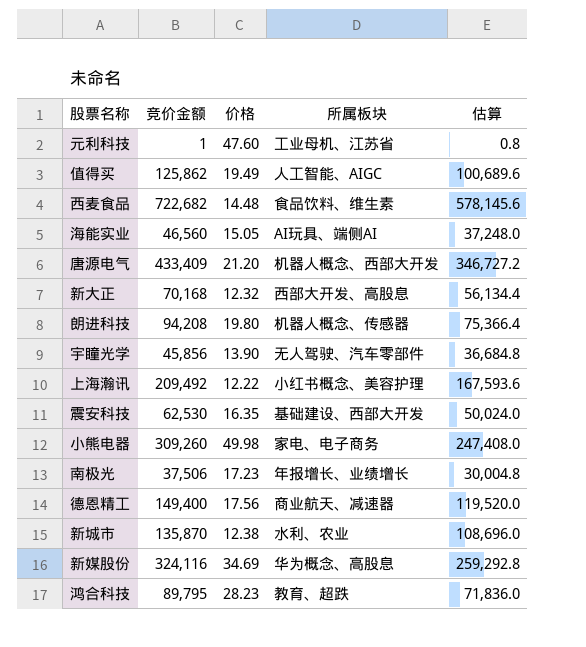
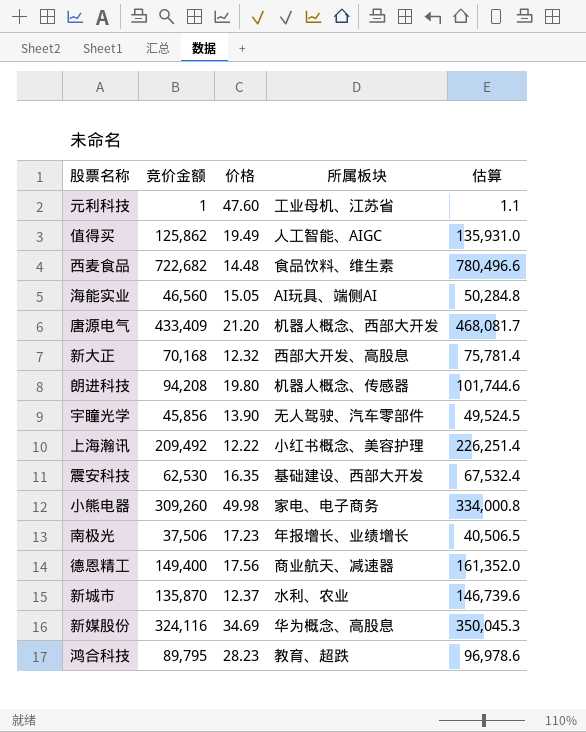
column 估算 | formula: [竞价金额] * 0.8 -> [竞价金额] * 1.08
新城市 | 价格: 12.38 -> 12.37

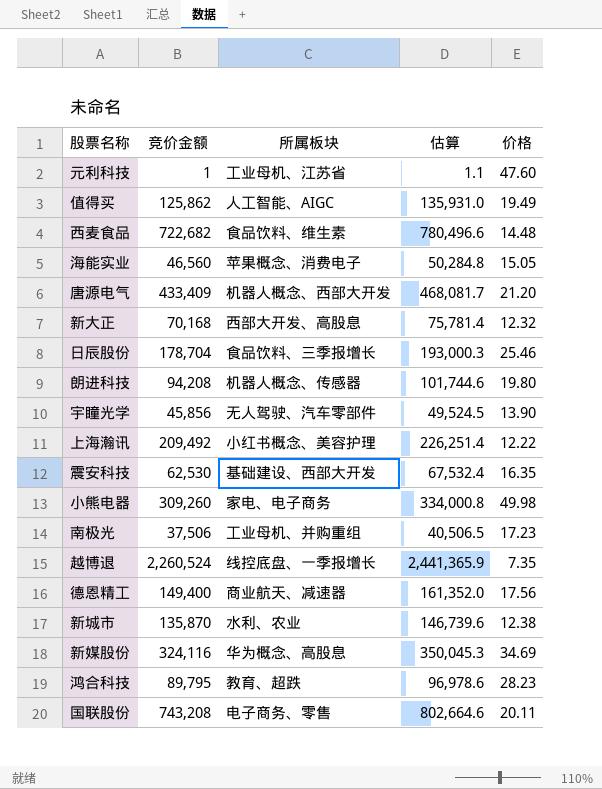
column 价格 | position: 3 -> 5
海能实业 | 所属板块: AI玩具、端侧AI -> 苹果概念、消费电子
row 日辰股份: none -> 178,704 | 食品饮料、三季报增长 | 193,000.3 | 25.46
南极光 | 所属板块: 年报增长、业绩增长 -> 工业母机、并购重组
row 越博退: none -> 2,260,524 | 线控底盘、一季报增长 | 2,441,365.9 | 7.35
新城市 | 价格: 12.37 -> 12.38
row 国联股份: none -> 743,208 | 电子商务、零售 | 802,664.6 | 20.11

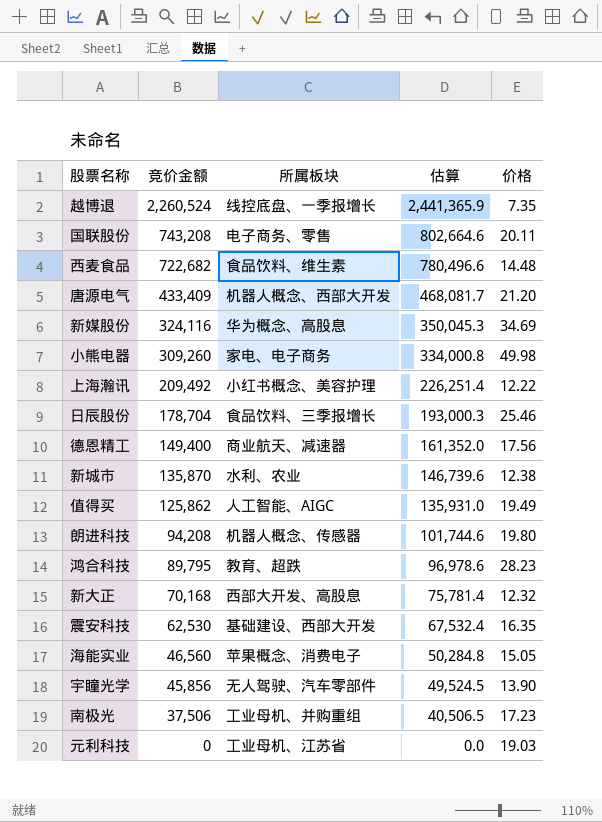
row order: none -> 竞价金额 descending
元利科技 | 竞价金额: 1 -> 0
元利科技 | 估算: 1.1 -> 0.0
元利科技 | 价格: 47.60 -> 19.03

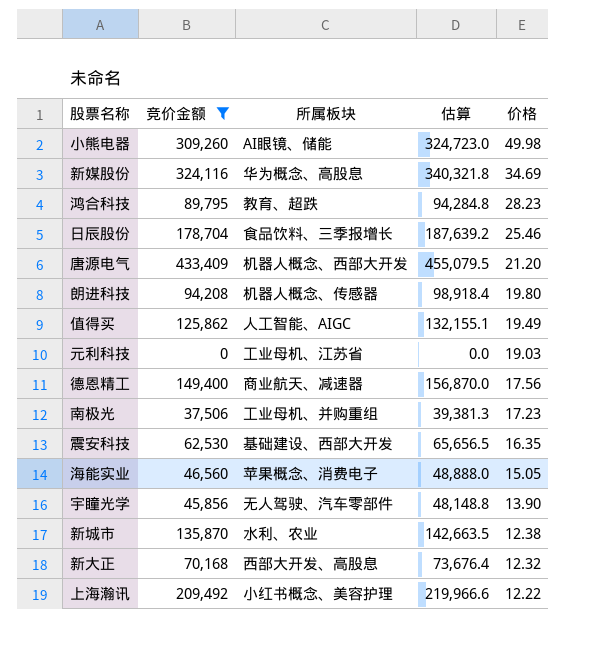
filter: none -> 竞价金额 <= 433,409
row order: 竞价金额 descending -> 价格 descending
column 估算 | formula: [竞价金额] * 1.08 -> [竞价金额] * 1.05
小熊电器 | 所属板块: 家电、电子商务 -> AI眼镜、储能

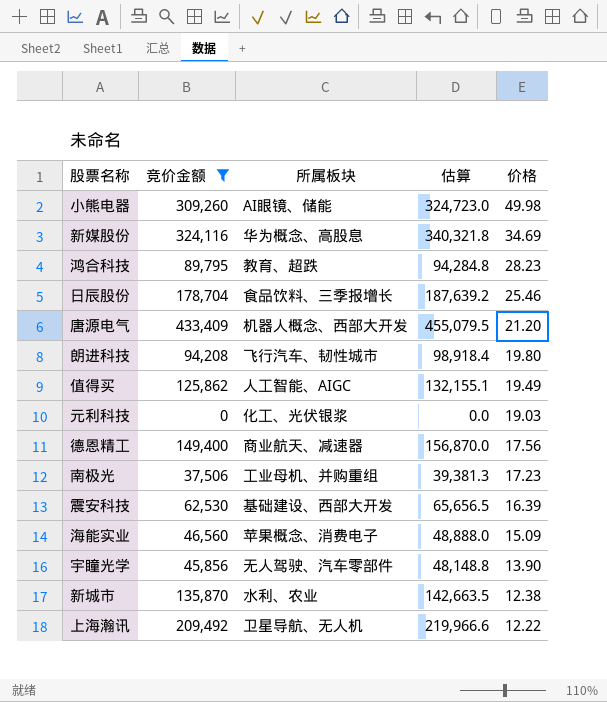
row 新大正: 70,168 | 西部大开发、高股息 | 73,676.4 | 12.32 -> none
朗进科技 | 所属板块: 机器人概念、传感器 -> 飞行汽车、韧性城市
元利科技 | 所属板块: 工业母机、江苏省 -> 化工、光伏银浆
震安科技 | 价格: 16.35 -> 16.39
海能实业 | 价格: 15.05 -> 15.09
上海瀚讯 | 所属板块: 小红书概念、美容护理 -> 卫星导航、无人机

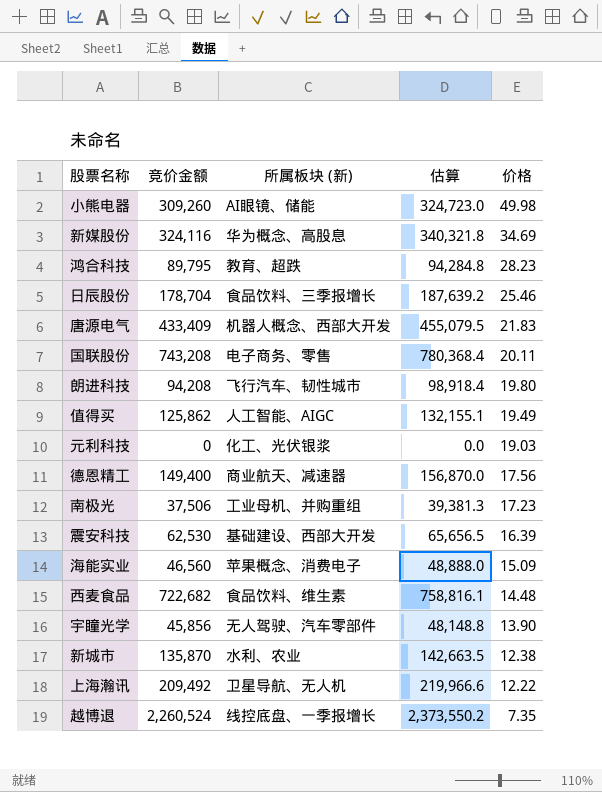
filter: 竞价金额 <= 433,409 -> none
column name: 所属板块 -> 所属板块 (新)
唐源电气 | 价格: 21.20 -> 21.83

